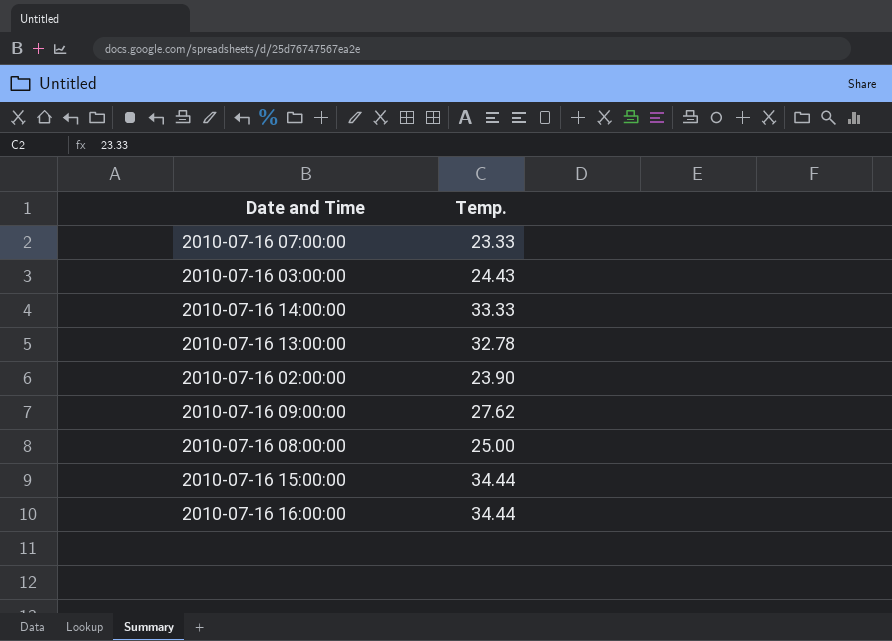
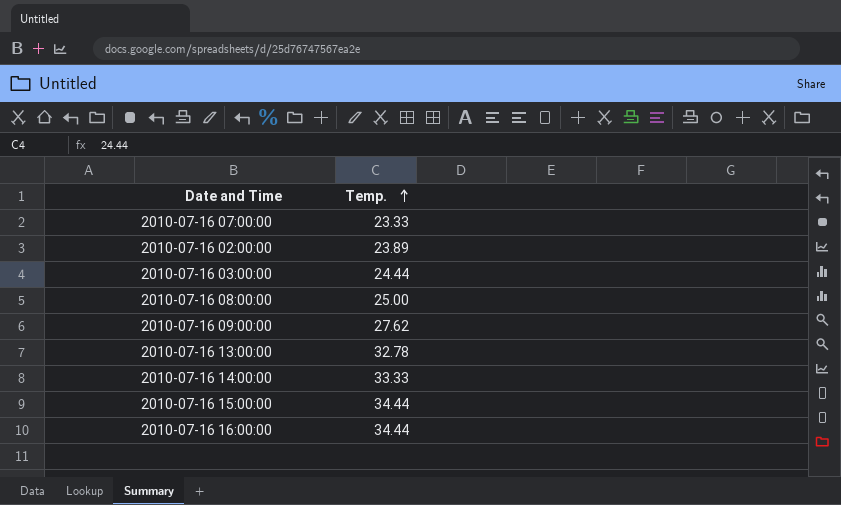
row order: none -> Temp. ascending
2010-07-16 02:00:00 | Temp.: 23.90 -> 23.89
2010-07-16 03:00:00 | Temp.: 24.43 -> 24.44

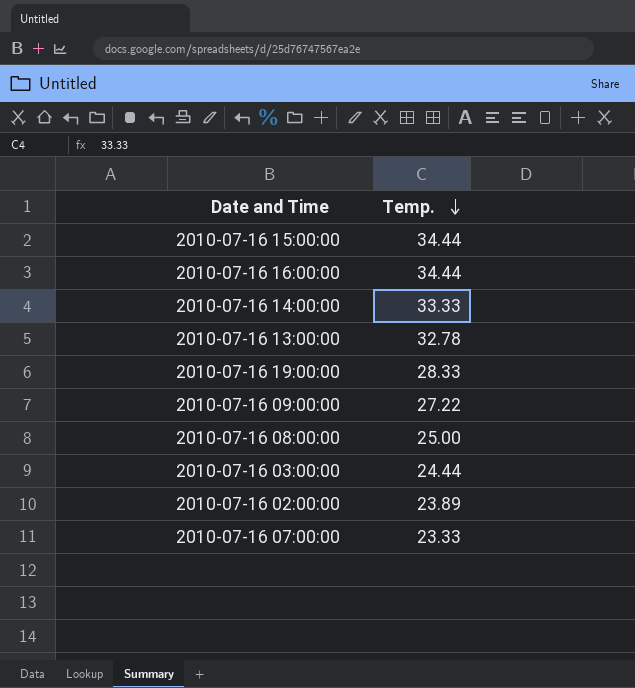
row order: Temp. ascending -> Temp. descending
row 2010-07-16 19:00:00: none -> 28.33
2010-07-16 09:00:00 | Temp.: 27.62 -> 27.22

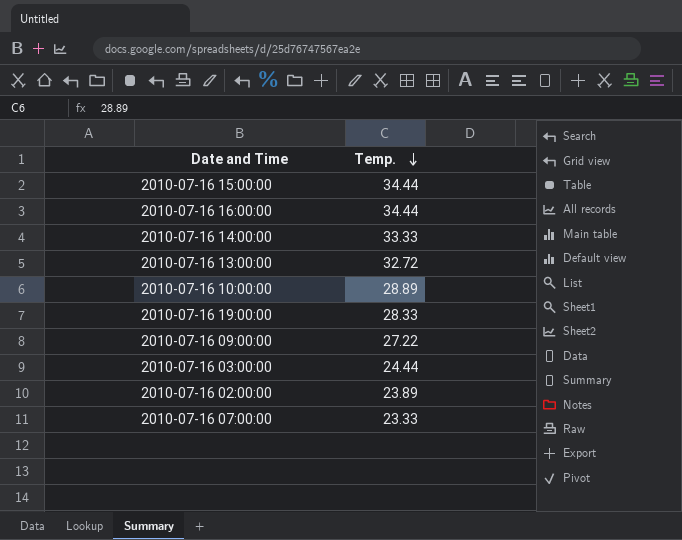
row 2010-07-16 08:00:00: 25.00 -> none
2010-07-16 13:00:00 | Temp.: 32.78 -> 32.72
row 2010-07-16 10:00:00: none -> 28.89

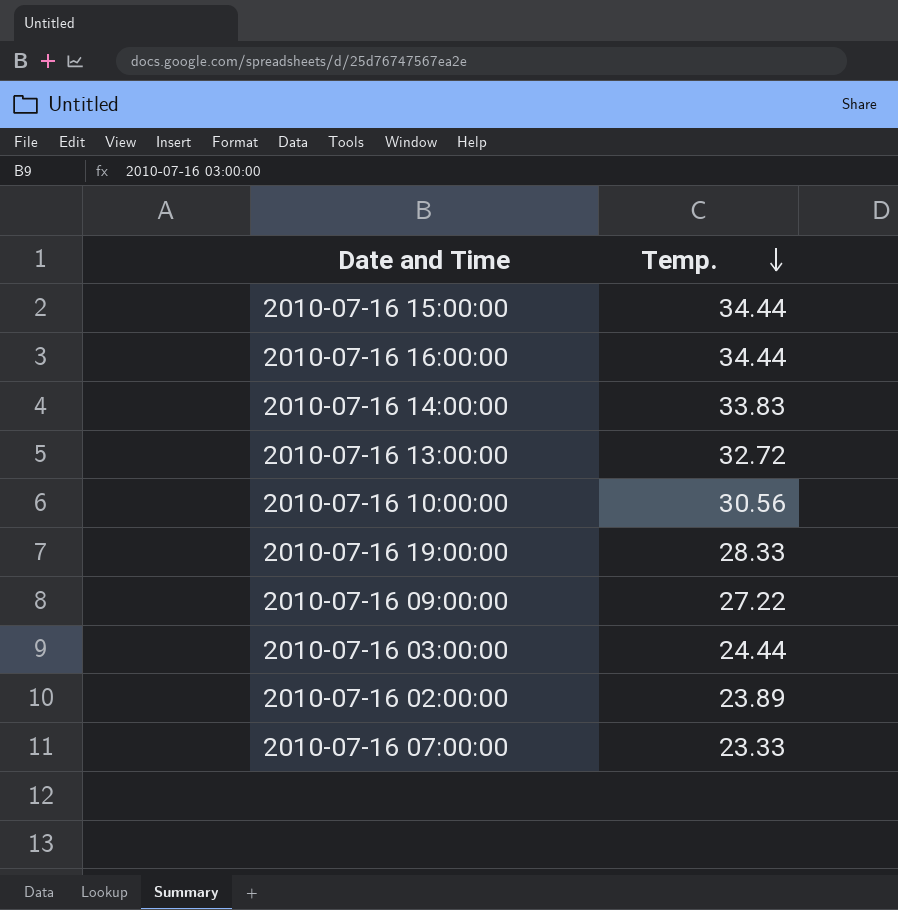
2010-07-16 14:00:00 | Temp.: 33.33 -> 33.83
2010-07-16 10:00:00 | Temp.: 28.89 -> 30.56

